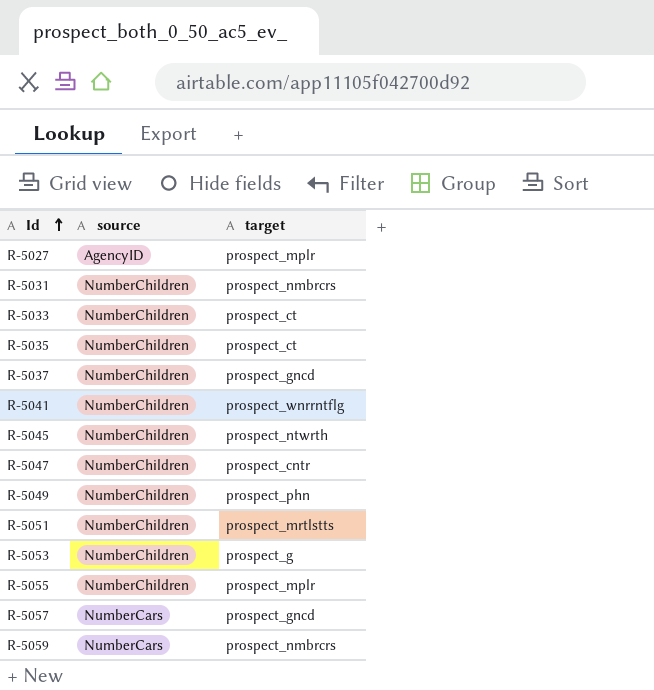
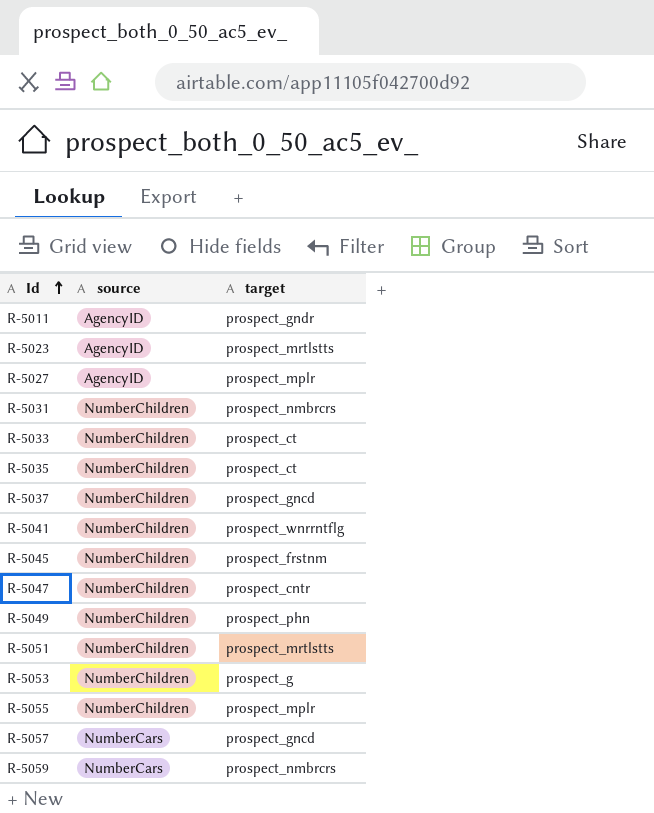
row R-5011: none -> AgencyID | prospect_gndr
row R-5023: none -> AgencyID | prospect_mrtlstts
R-5045 | target: prospect_ntwrth -> prospect_frstnm

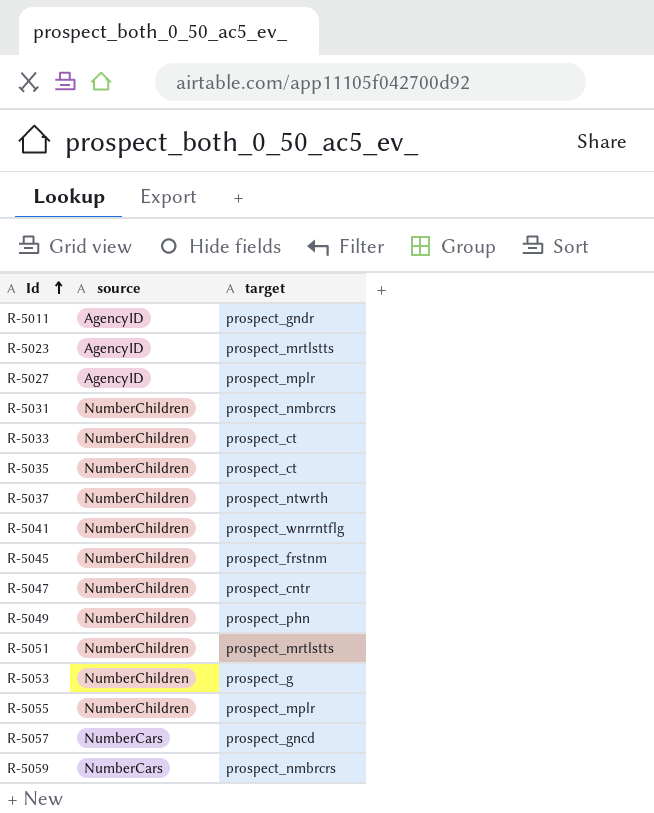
R-5037 | target: prospect_gncd -> prospect_ntwrth

